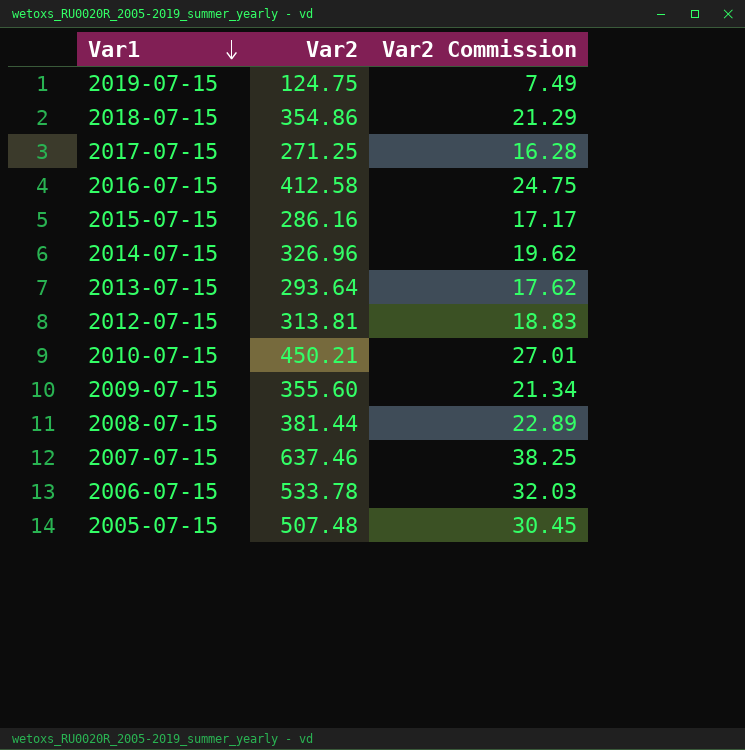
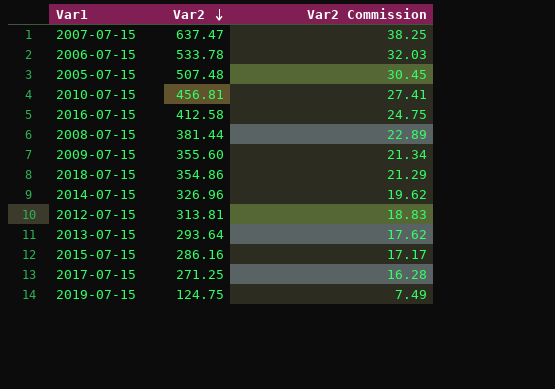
row order: Var1 descending -> Var2 descending
2007-07-15 | Var2: 637.46 -> 637.47
2010-07-15 | Var2: 450.21 -> 456.81
2010-07-15 | Var2 Commission: 27.01 -> 27.41

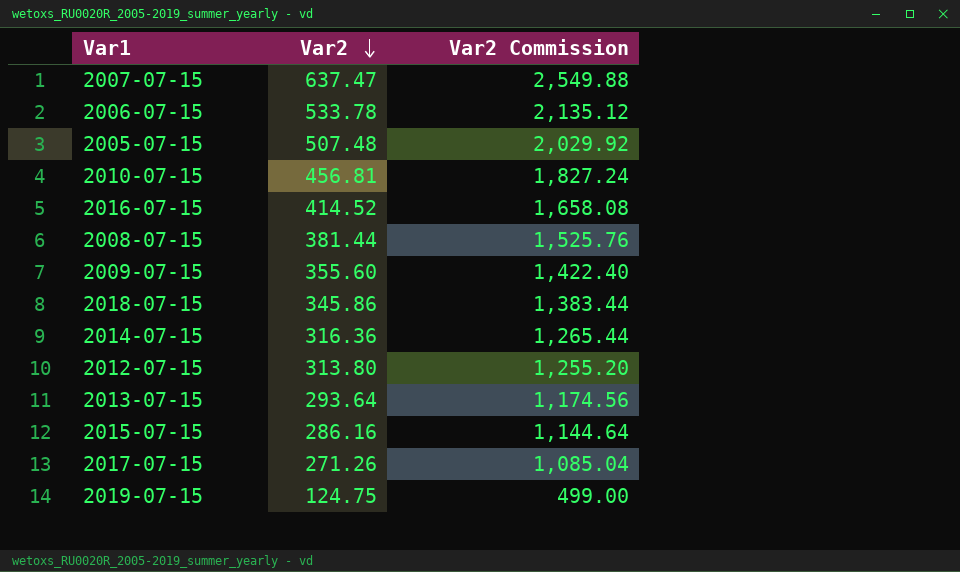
column Var2 Commission | formula: [Var2] * 0.06 -> [Var2] * 4
2016-07-15 | Var2: 412.58 -> 414.52
2018-07-15 | Var2: 354.86 -> 345.86
2014-07-15 | Var2: 326.96 -> 316.36
2012-07-15 | Var2: 313.81 -> 313.80
2017-07-15 | Var2: 271.25 -> 271.26

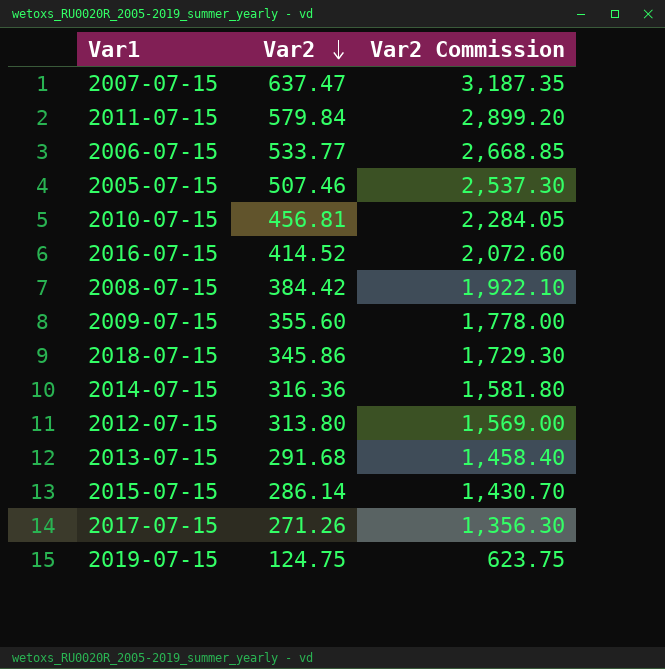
column Var2 Commission | formula: [Var2] * 4 -> [Var2] * 5
row 2011-07-15: none -> 579.84 | 2,899.20
2006-07-15 | Var2: 533.78 -> 533.77
2005-07-15 | Var2: 507.48 -> 507.46
2008-07-15 | Var2: 381.44 -> 384.42
2013-07-15 | Var2: 293.64 -> 291.68
2015-07-15 | Var2: 286.16 -> 286.14

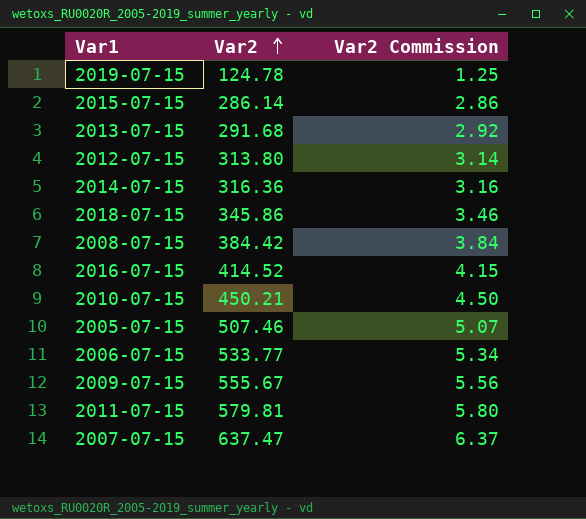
row order: Var2 descending -> Var2 ascending
column Var2 Commission | formula: [Var2] * 5 -> [Var2] * 0.01
row 2017-07-15: 271.26 | 1,356.30 -> none
2019-07-15 | Var2: 124.75 -> 124.78
2010-07-15 | Var2: 456.81 -> 450.21
2009-07-15 | Var2: 355.60 -> 555.67
2011-07-15 | Var2: 579.84 -> 579.81

